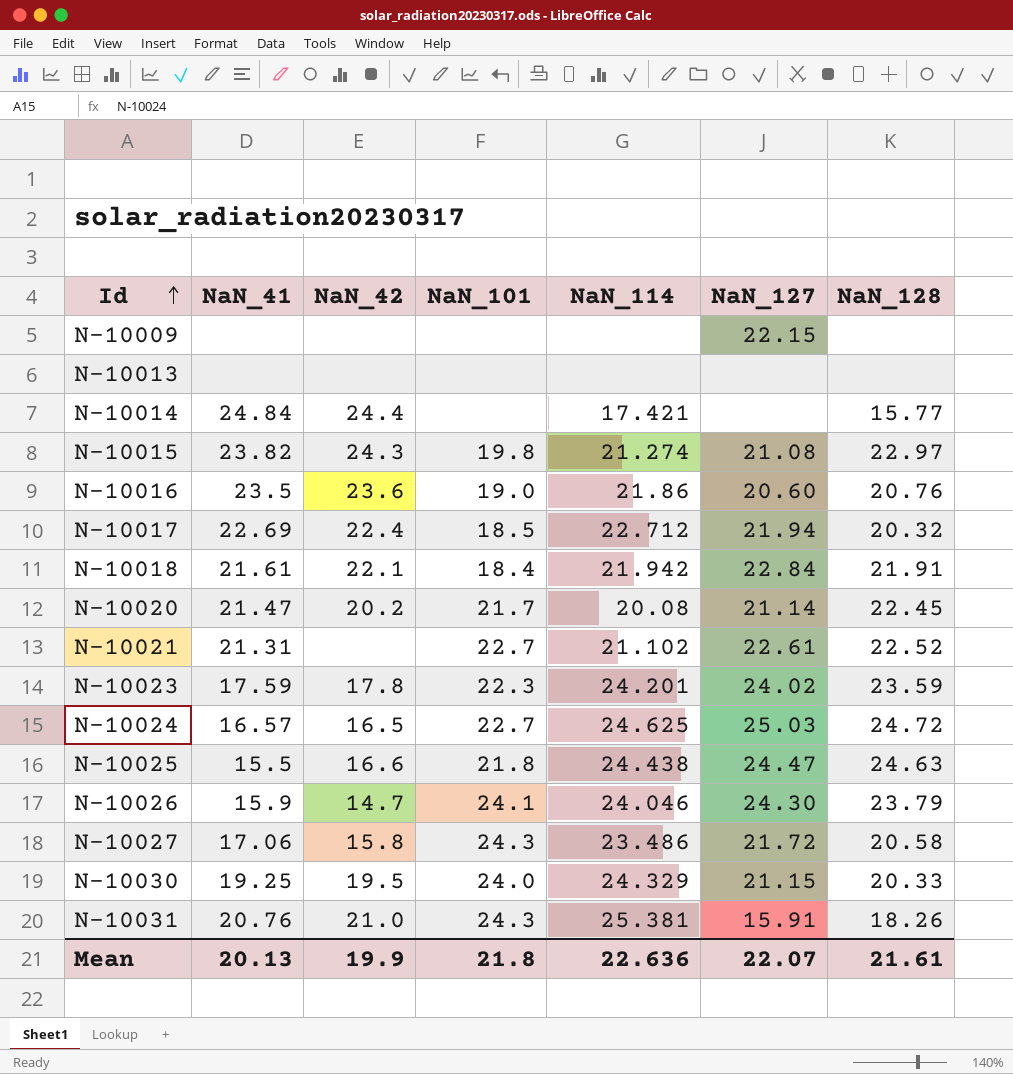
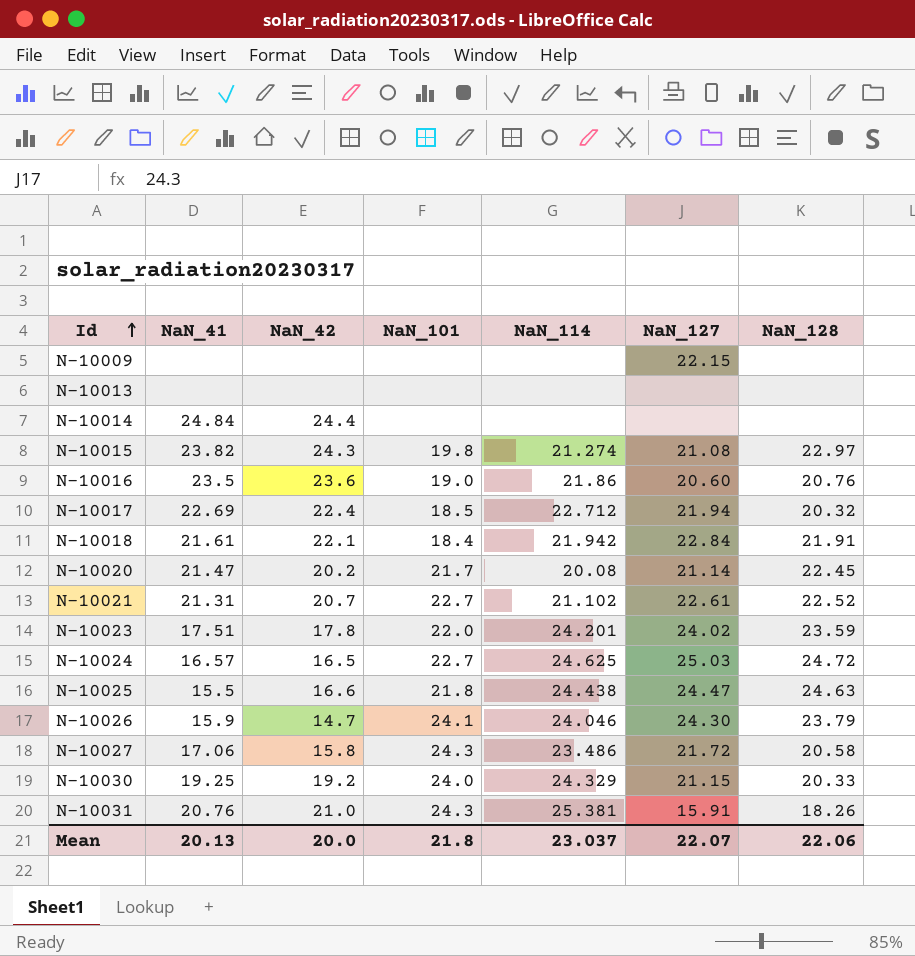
N-10014 | NaN_114: 17.421 -> none
N-10014 | NaN_128: 15.77 -> none
N-10021 | NaN_42: none -> 20.7
N-10023 | NaN_41: 17.59 -> 17.51
N-10023 | NaN_101: 22.3 -> 22.0
N-10030 | NaN_42: 19.5 -> 19.2
Mean | NaN_42: 19.9 -> 20.0
Mean | NaN_114: 22.636 -> 23.037
Mean | NaN_128: 21.61 -> 22.06

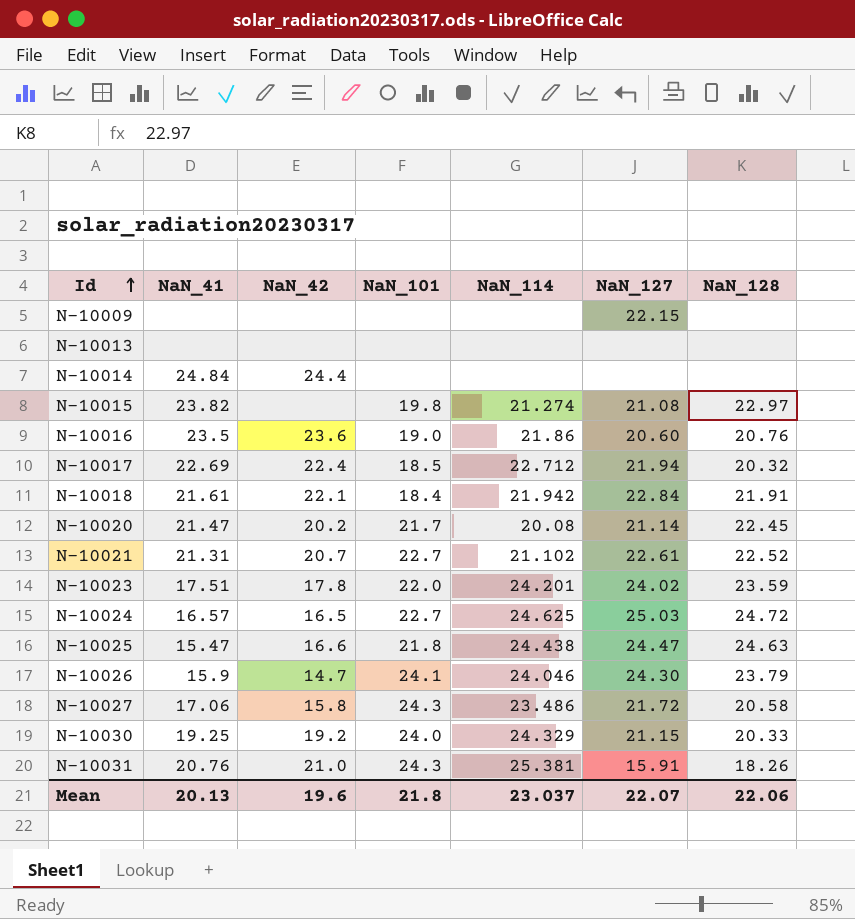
N-10015 | NaN_42: 24.3 -> none
N-10025 | NaN_41: 15.5 -> 15.47
Mean | NaN_42: 20.0 -> 19.6

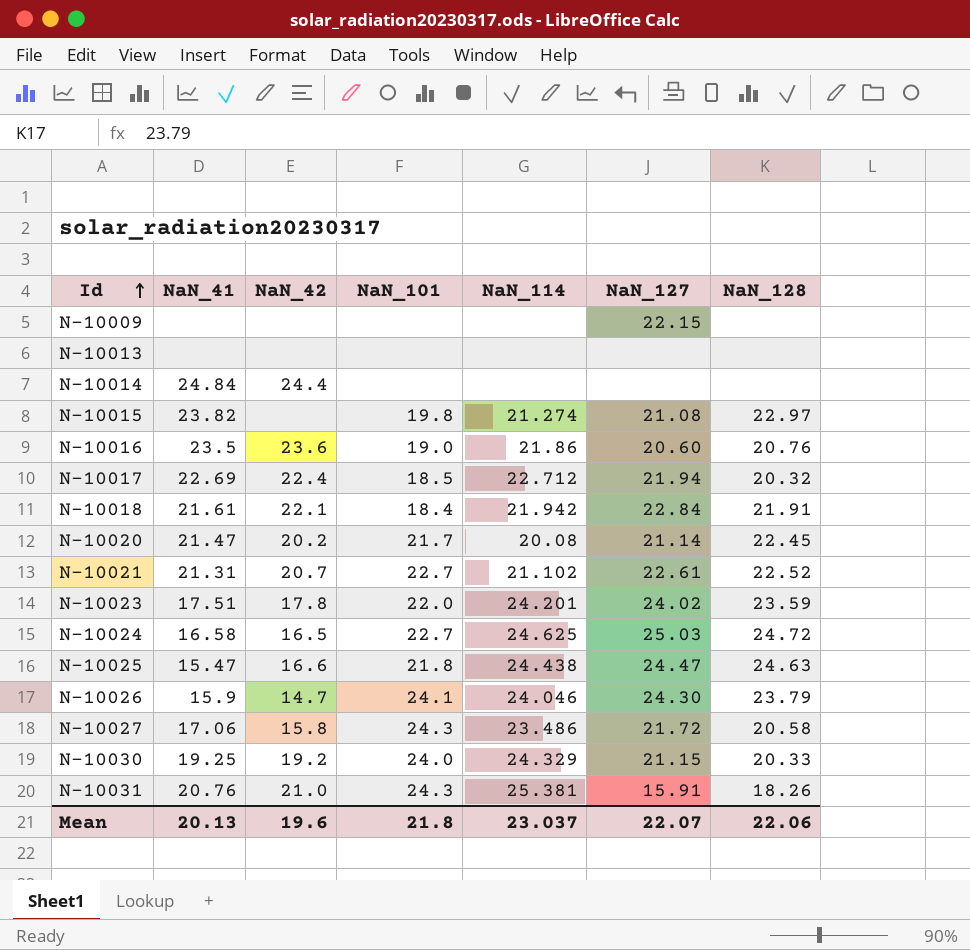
N-10024 | NaN_41: 16.57 -> 16.58

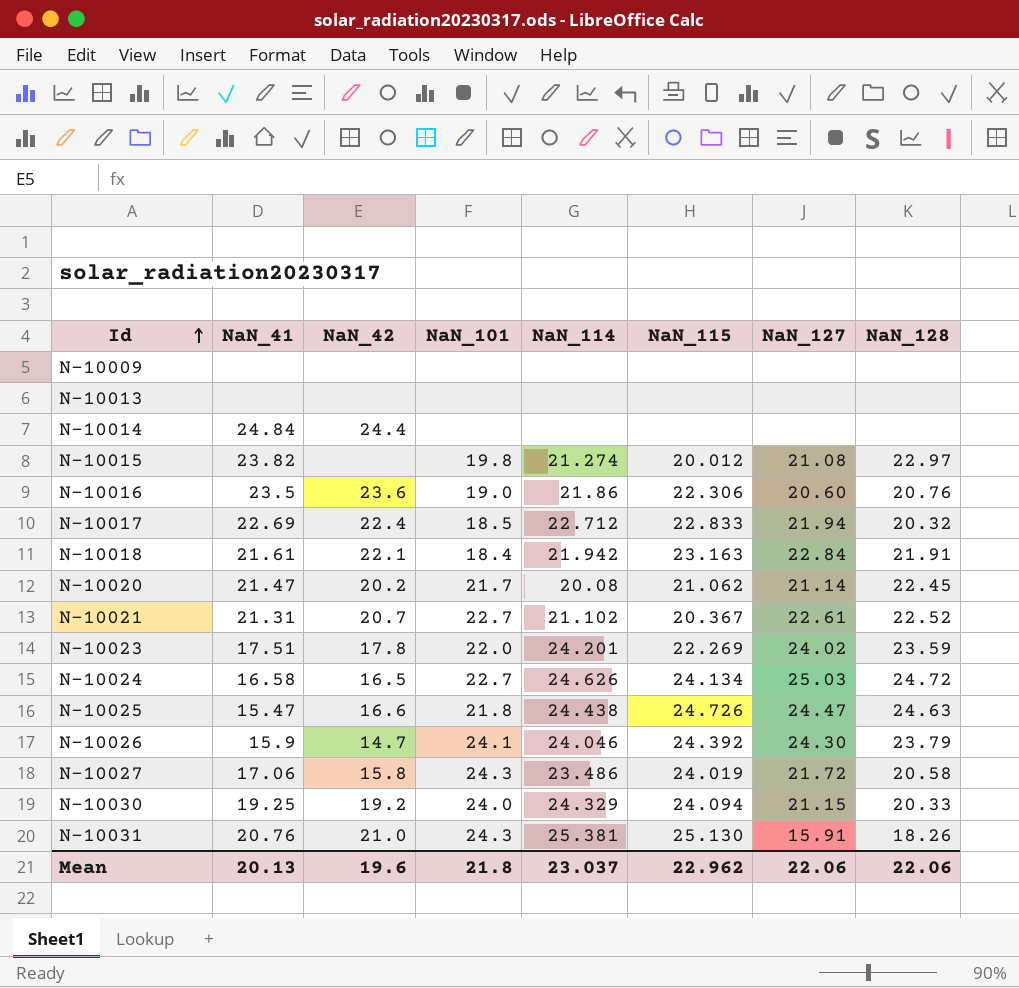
column NaN_115 | position: none -> 6
N-10009 | NaN_127: 22.15 -> none
N-10024 | NaN_114: 24.625 -> 24.626
Mean | NaN_127: 22.07 -> 22.06

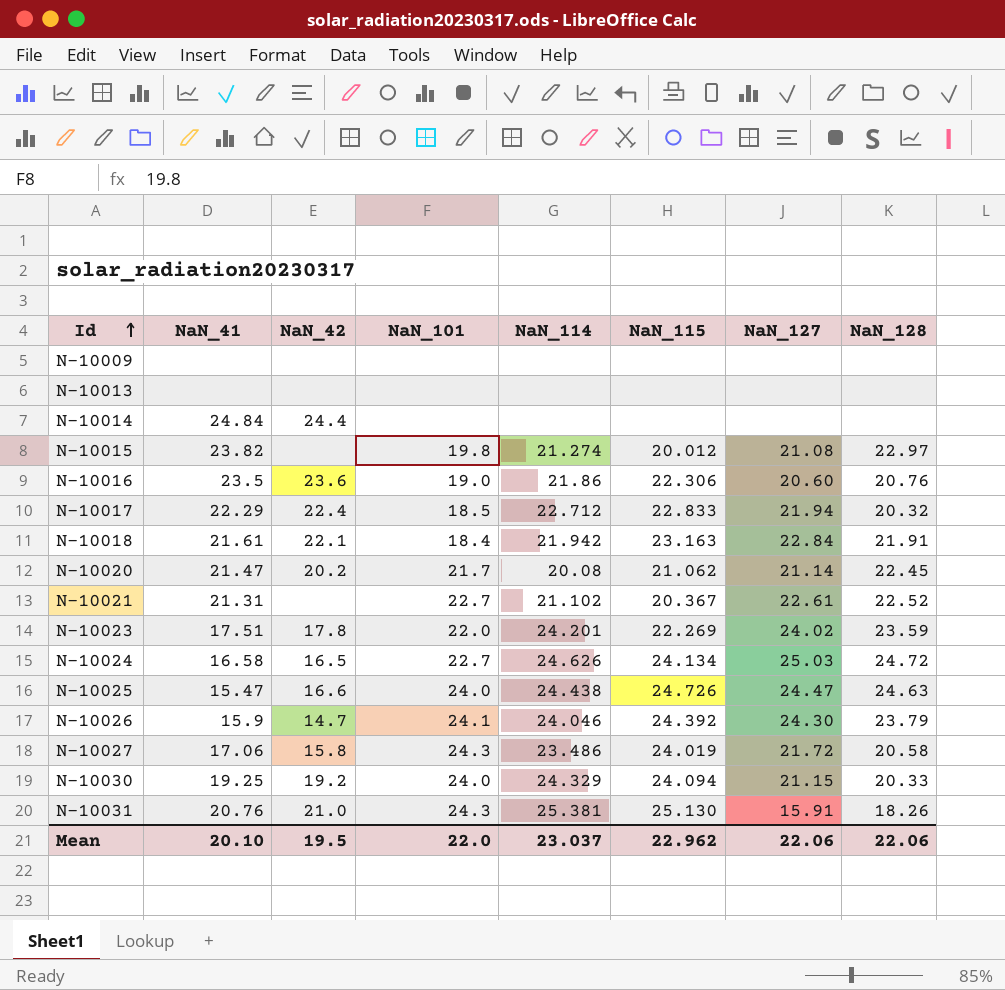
N-10017 | NaN_41: 22.69 -> 22.29
N-10021 | NaN_42: 20.7 -> none
N-10025 | NaN_101: 21.8 -> 24.0
Mean | NaN_41: 20.13 -> 20.10
Mean | NaN_42: 19.6 -> 19.5
Mean | NaN_101: 21.8 -> 22.0

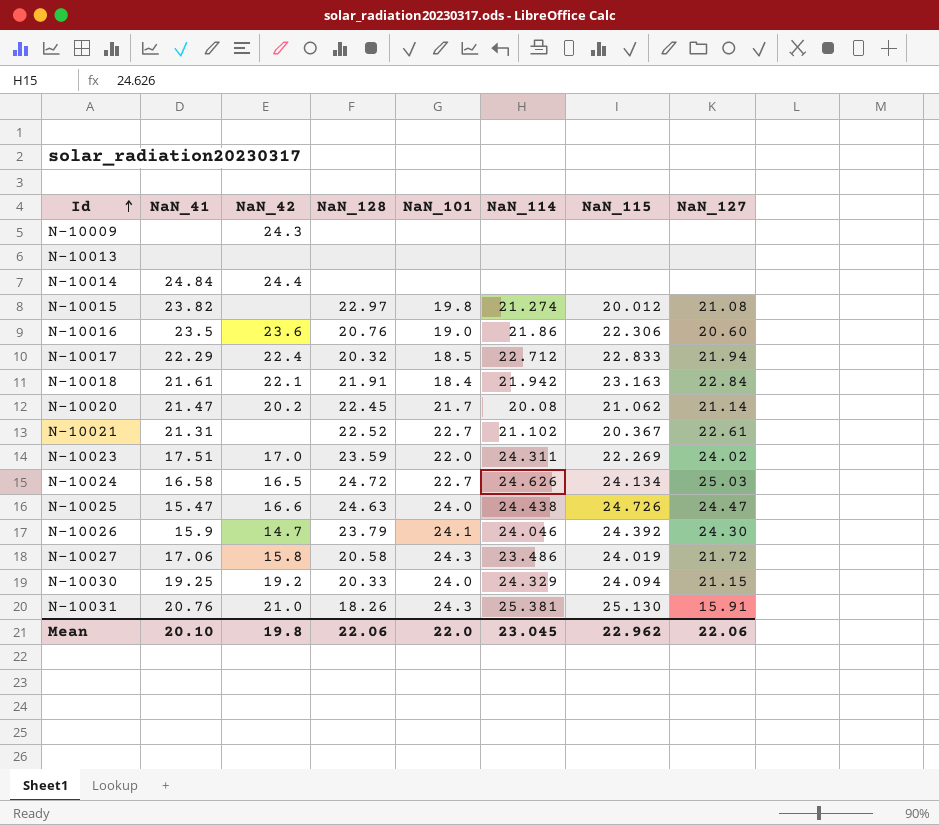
column NaN_128 | position: 8 -> 4
N-10009 | NaN_42: none -> 24.3
N-10023 | NaN_42: 17.8 -> 17.0
N-10023 | NaN_114: 24.201 -> 24.311
Mean | NaN_42: 19.5 -> 19.8
Mean | NaN_114: 23.037 -> 23.045

